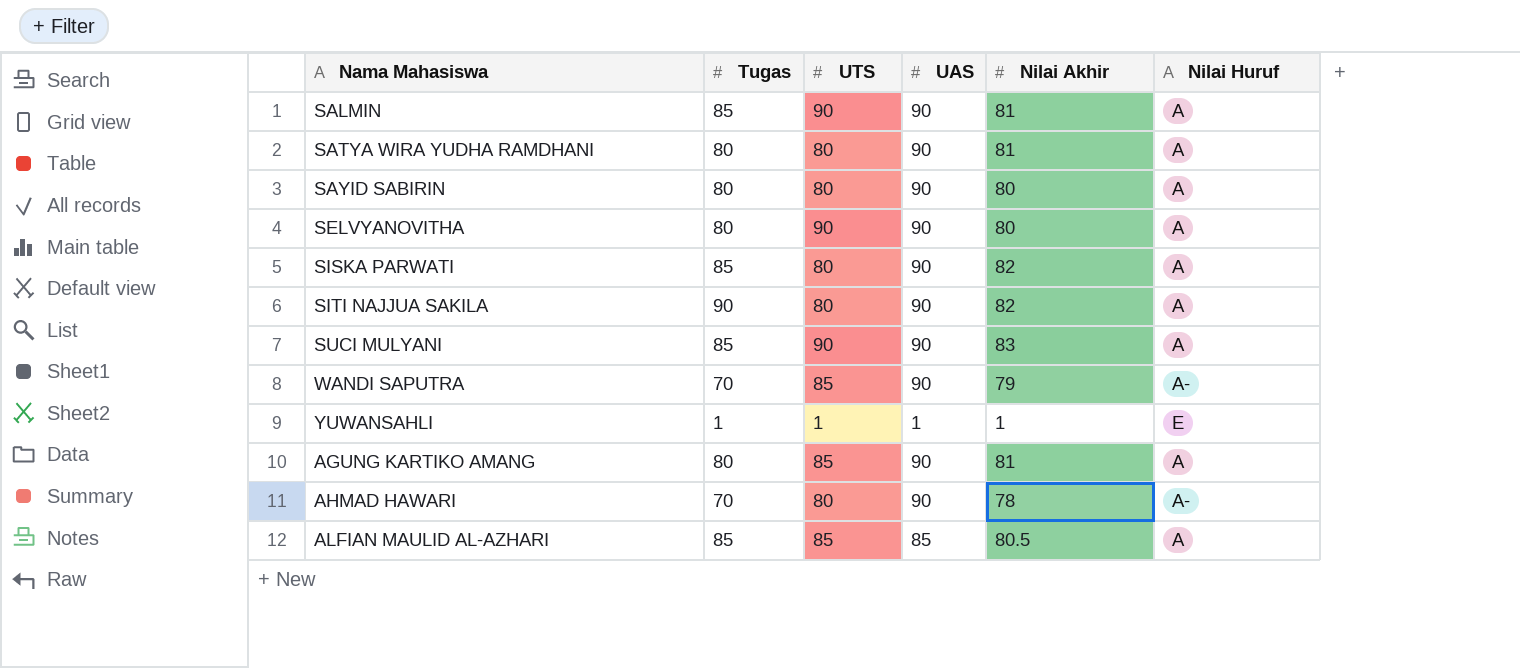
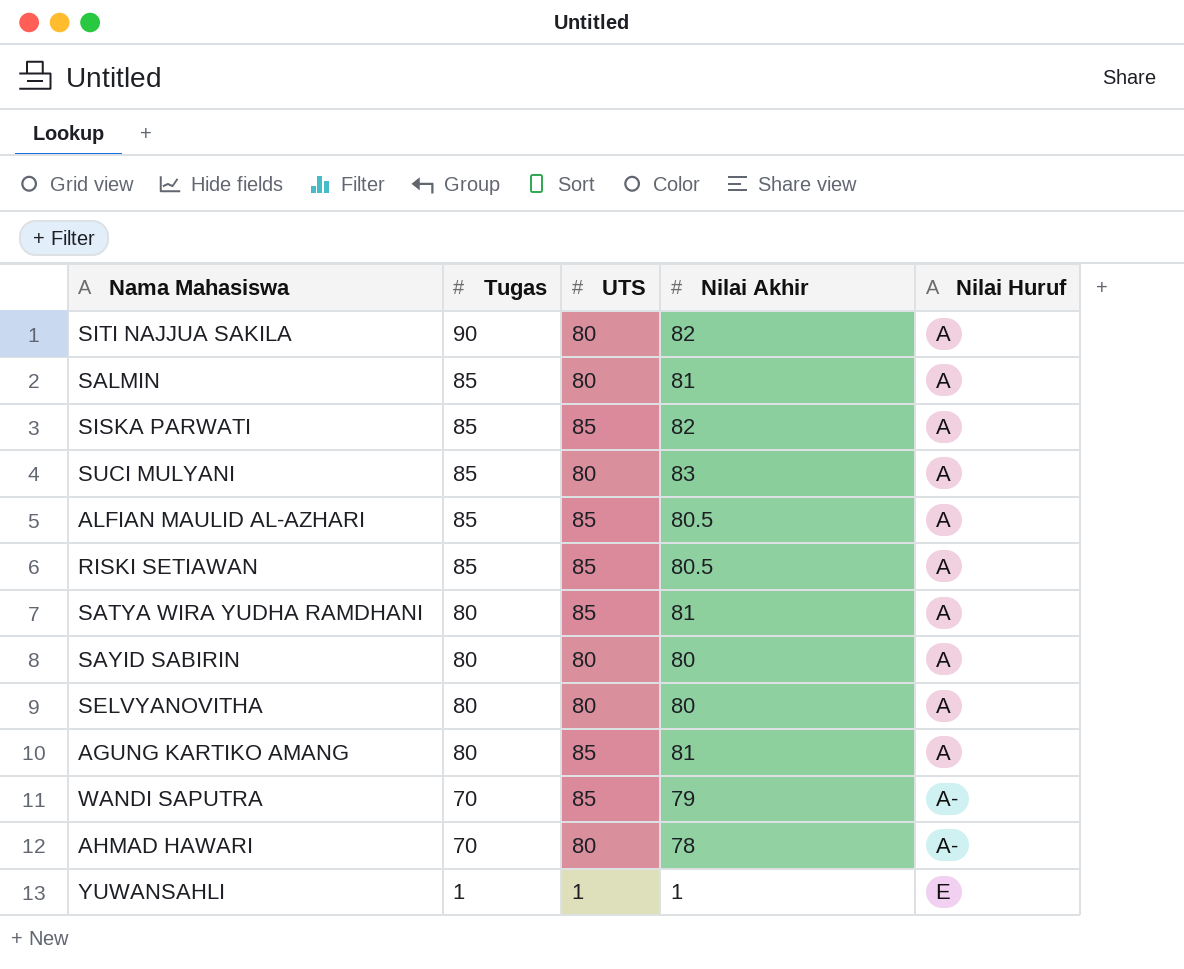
row order: none -> Tugas descending
column UAS | position: 4 -> none
SALMIN | UTS: 90 -> 80
SISKA PARWATI | UTS: 80 -> 85
SUCI MULYANI | UTS: 90 -> 80
row RISKI SETIAWAN: none -> 85 | 85 | 80.5 | A
SATYA WIRA YUDHA RAMDHANI | UTS: 80 -> 85
SELVYANOVITHA | UTS: 90 -> 80

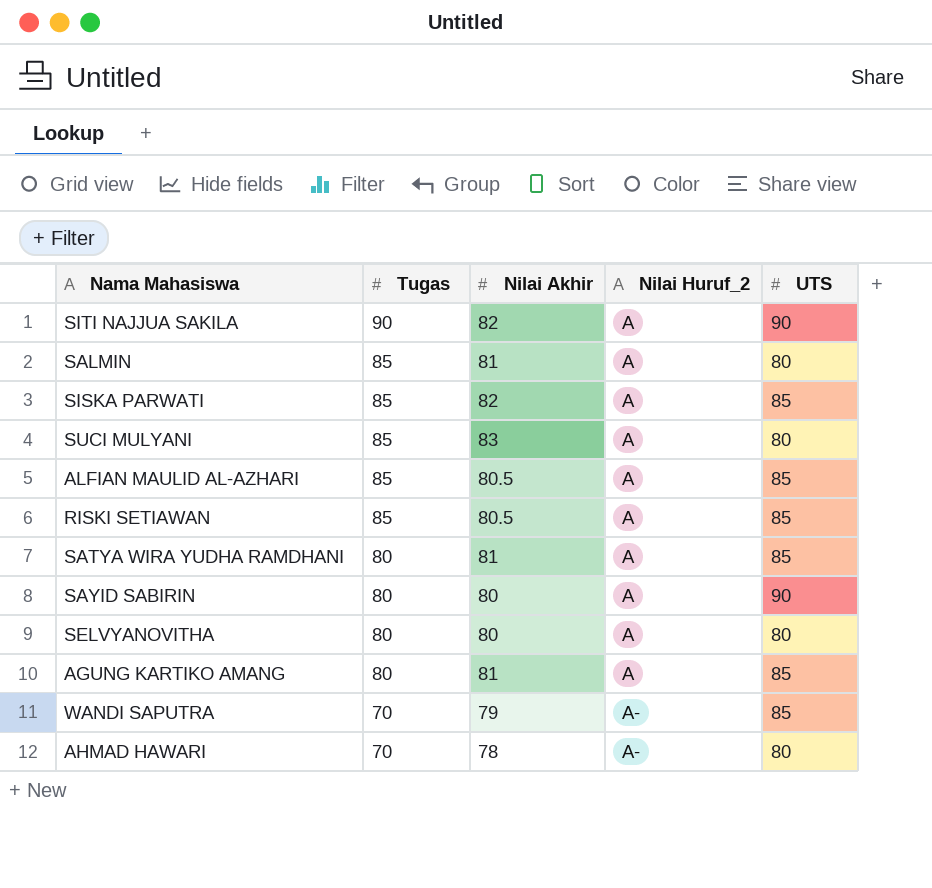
column name: Nilai Huruf -> Nilai Huruf_2
column UTS | position: 3 -> 5
row YUWANSAHLI: 1 | 1 | 1 | E -> none
SITI NAJJUA SAKILA | UTS: 80 -> 90
SAYID SABIRIN | UTS: 80 -> 90

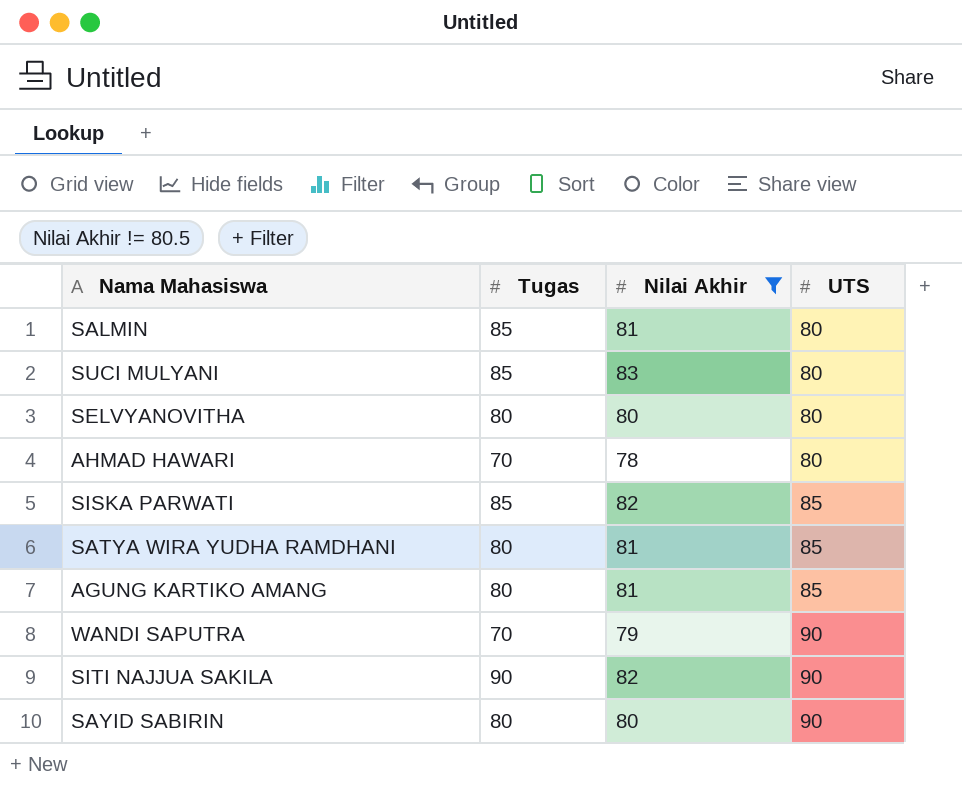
filter: none -> Nilai Akhir != 80.5
row order: Tugas descending -> UTS ascending
column Nilai Huruf_2 | position: 4 -> none
WANDI SAPUTRA | UTS: 85 -> 90

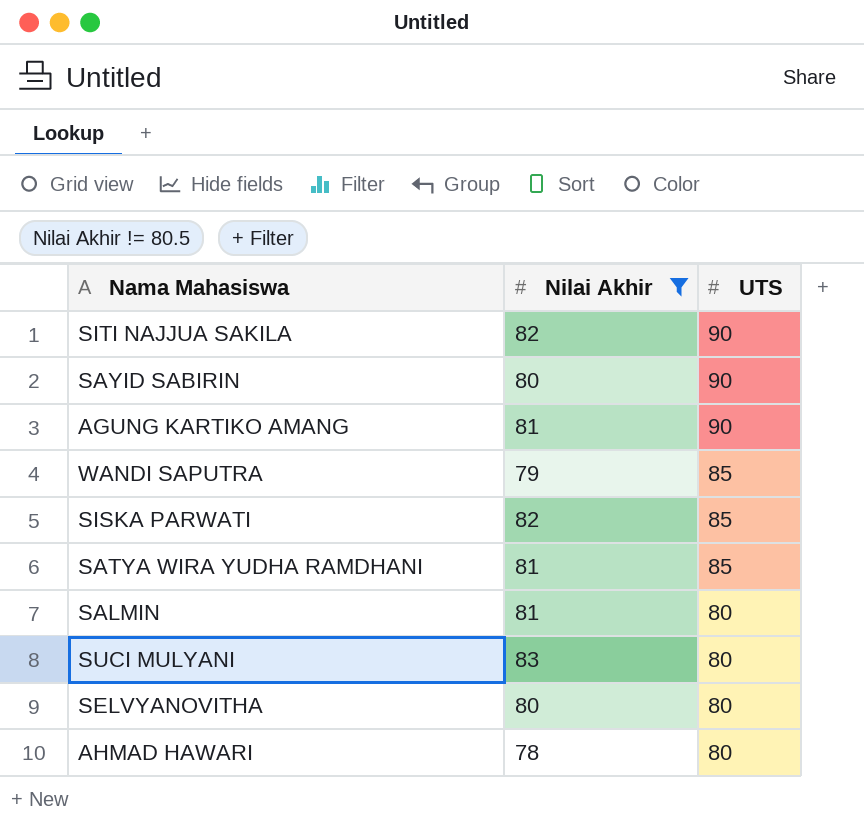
row order: UTS ascending -> UTS descending
column Tugas | position: 2 -> none
AGUNG KARTIKO AMANG | UTS: 85 -> 90
WANDI SAPUTRA | UTS: 90 -> 85

